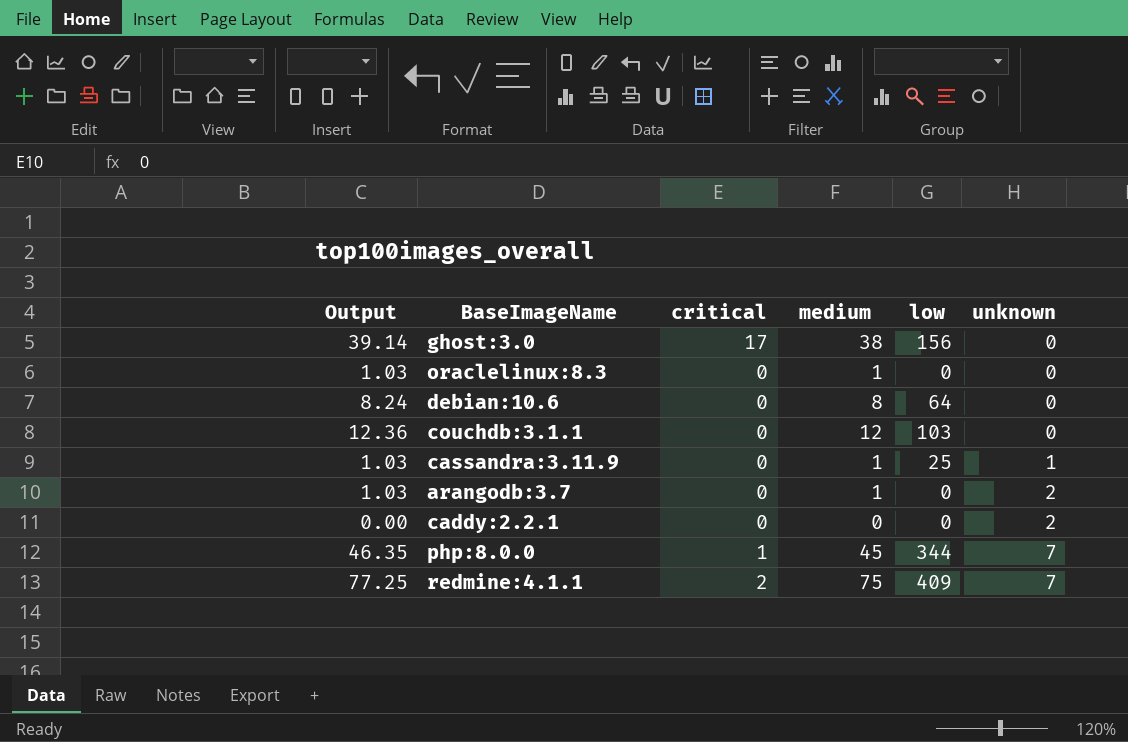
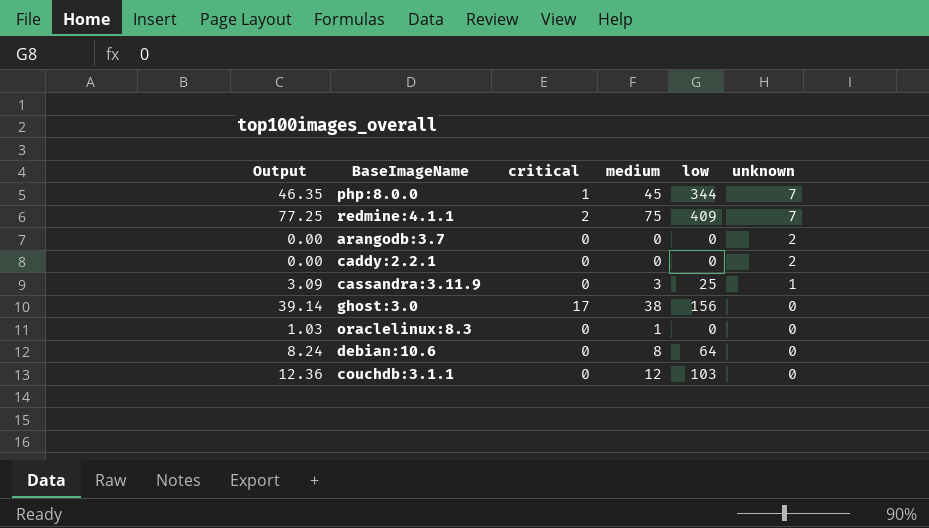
row order: unknown ascending -> unknown descending
arangodb:3.7 | Output: 1.03 -> 0.00
arangodb:3.7 | medium: 1 -> 0
cassandra:3.11.9 | Output: 1.03 -> 3.09
cassandra:3.11.9 | medium: 1 -> 3

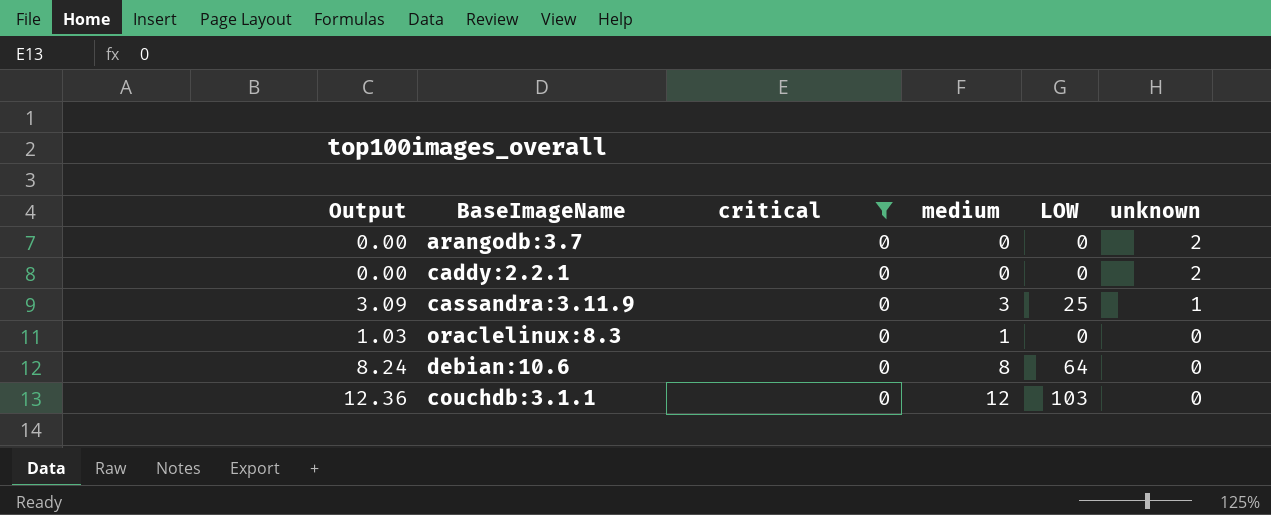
filter: none -> critical = 0
column name: low -> LOW

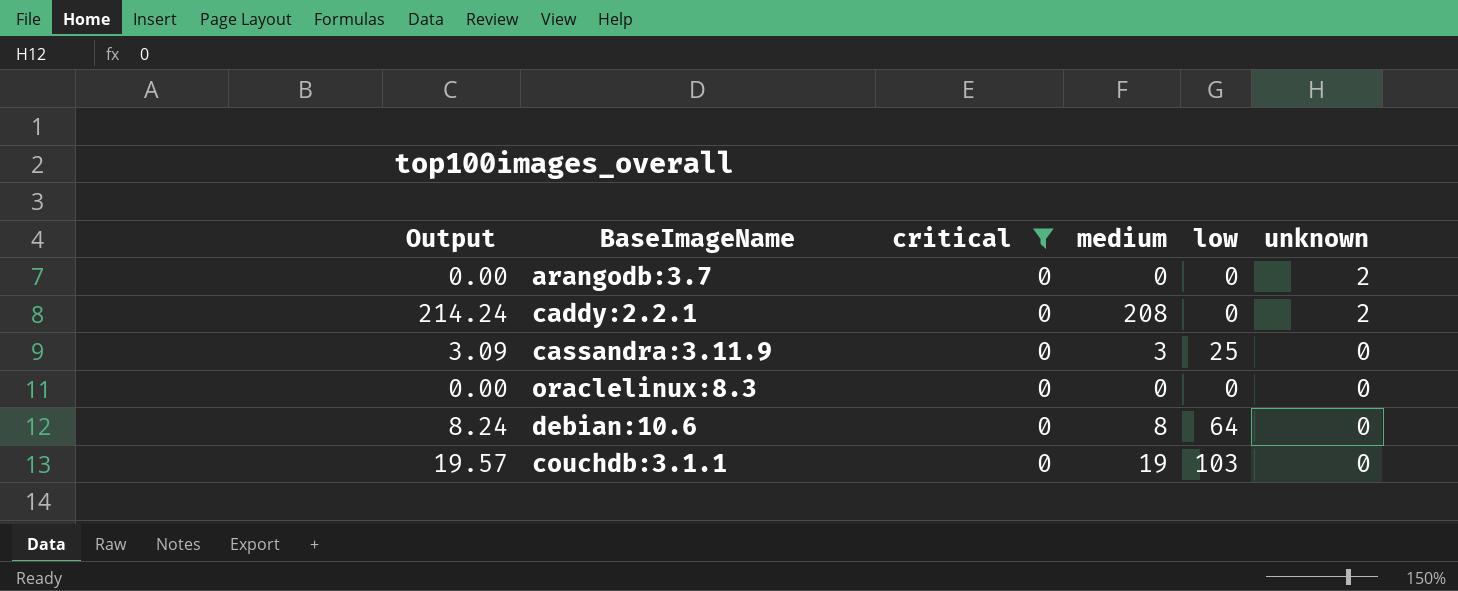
column name: LOW -> low
caddy:2.2.1 | Output: 0.00 -> 214.24
caddy:2.2.1 | medium: 0 -> 208
cassandra:3.11.9 | unknown: 1 -> 0
oraclelinux:8.3 | Output: 1.03 -> 0.00
oraclelinux:8.3 | medium: 1 -> 0
couchdb:3.1.1 | Output: 12.36 -> 19.57
couchdb:3.1.1 | medium: 12 -> 19

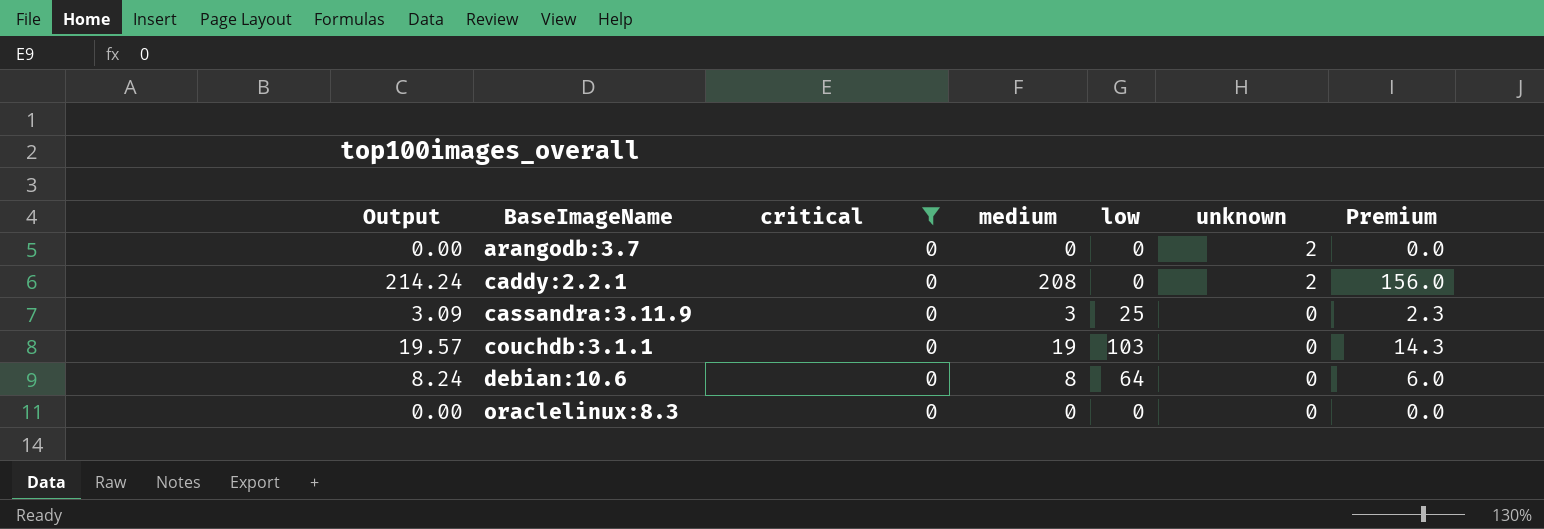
row order: unknown descending -> BaseImageName ascending
column Premium | formula: none -> [medium] * 0.75

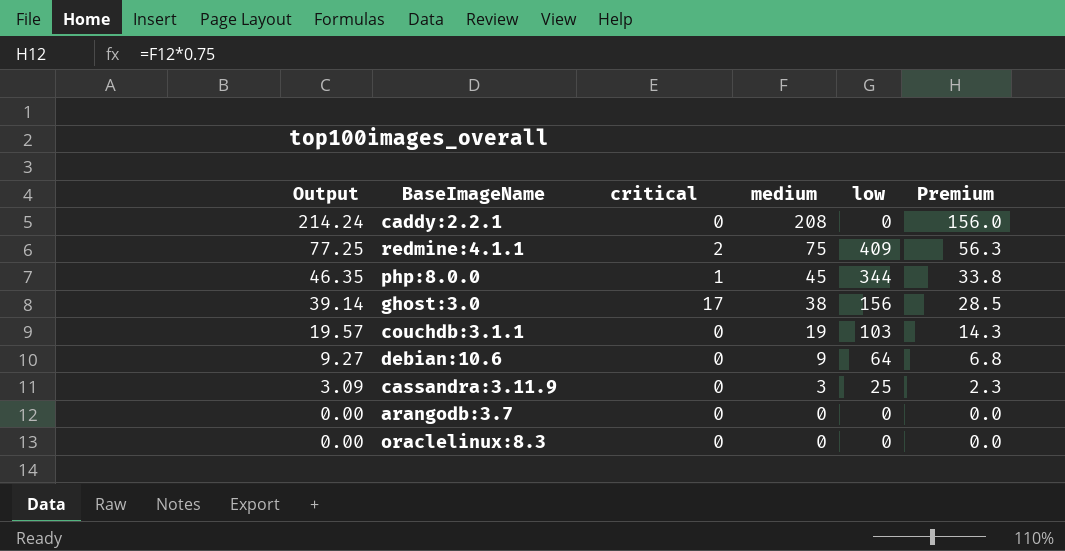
filter: critical = 0 -> none
row order: BaseImageName ascending -> Output descending
column unknown | position: 6 -> none
debian:10.6 | Output: 8.24 -> 9.27
debian:10.6 | medium: 8 -> 9
debian:10.6 | Premium: 6.0 -> 6.8

